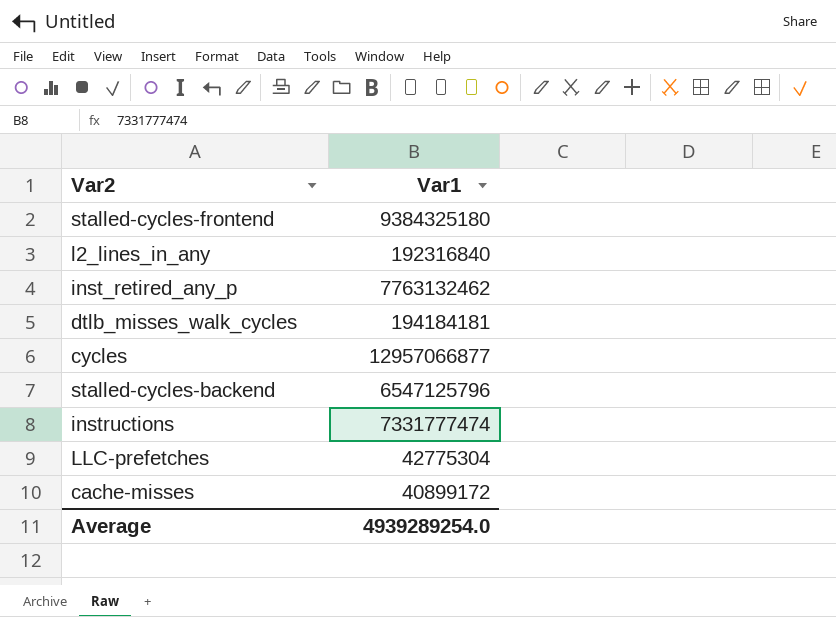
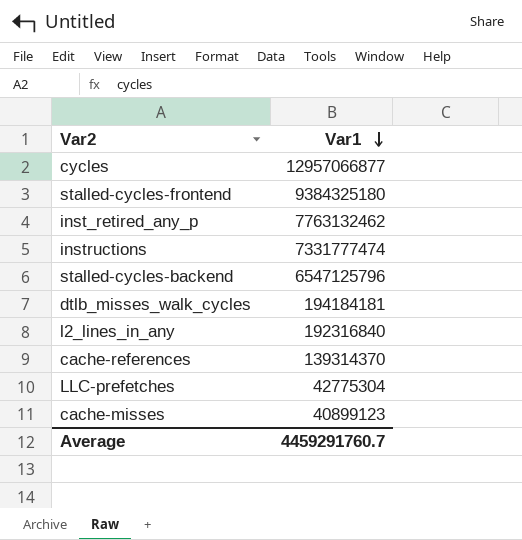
row order: none -> Var1 descending
row cache-references: none -> 139314370
cache-misses | Var1: 40899172 -> 40899123
Average | Var1: 4939289254.0 -> 4459291760.7

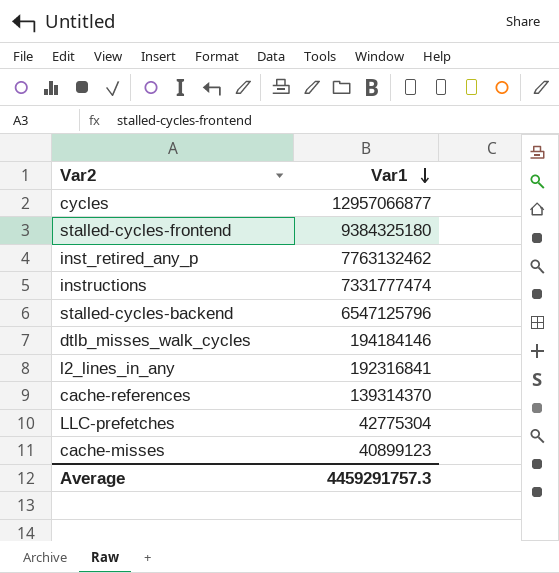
dtlb_misses_walk_cycles | Var1: 194184181 -> 194184146
l2_lines_in_any | Var1: 192316840 -> 192316841
Average | Var1: 4459291760.7 -> 4459291757.3

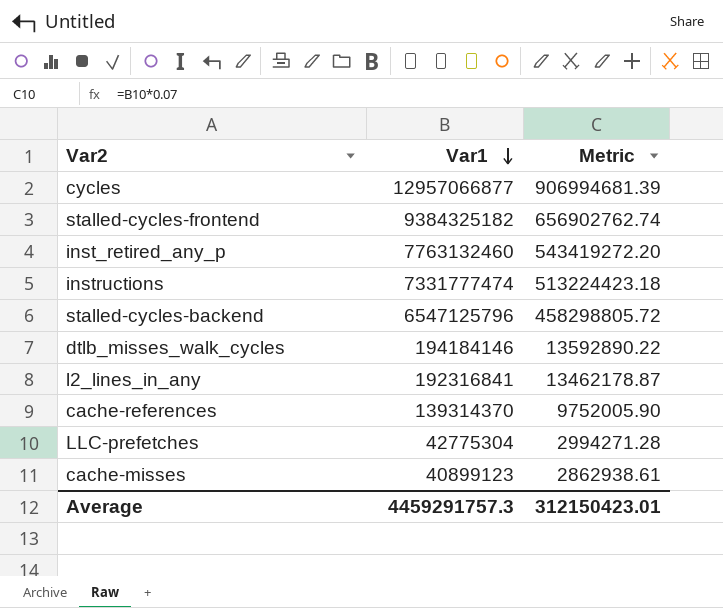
column Metric | formula: none -> [Var1] * 0.07
stalled-cycles-frontend | Var1: 9384325180 -> 9384325182
inst_retired_any_p | Var1: 7763132462 -> 7763132460

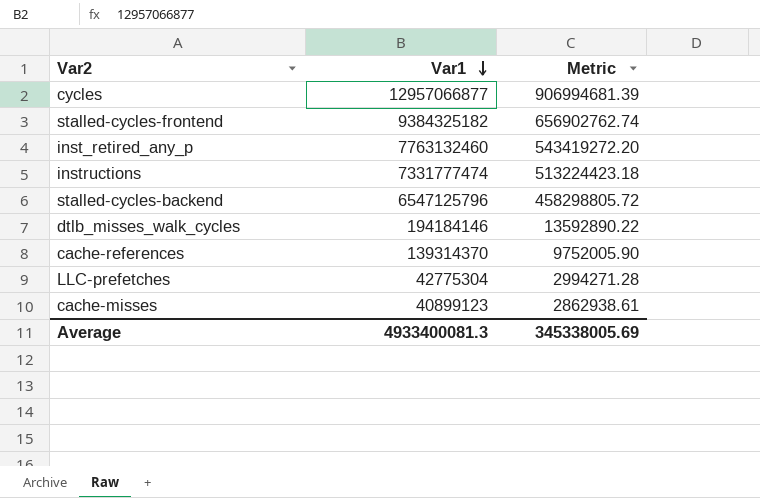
row l2_lines_in_any: 192316841 | 13462178.87 -> none
Average | Var1: 4459291757.3 -> 4933400081.3
Average | Metric: 312150423.01 -> 345338005.69

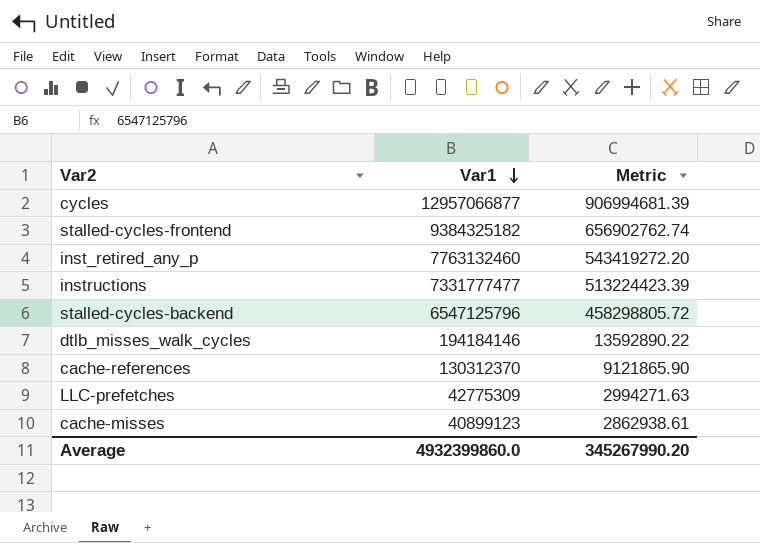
instructions | Var1: 7331777474 -> 7331777477
instructions | Metric: 513224423.18 -> 513224423.39
cache-references | Var1: 139314370 -> 130312370
cache-references | Metric: 9752005.90 -> 9121865.90
LLC-prefetches | Var1: 42775304 -> 42775309
LLC-prefetches | Metric: 2994271.28 -> 2994271.63
Average | Var1: 4933400081.3 -> 4932399860.0
Average | Metric: 345338005.69 -> 345267990.20

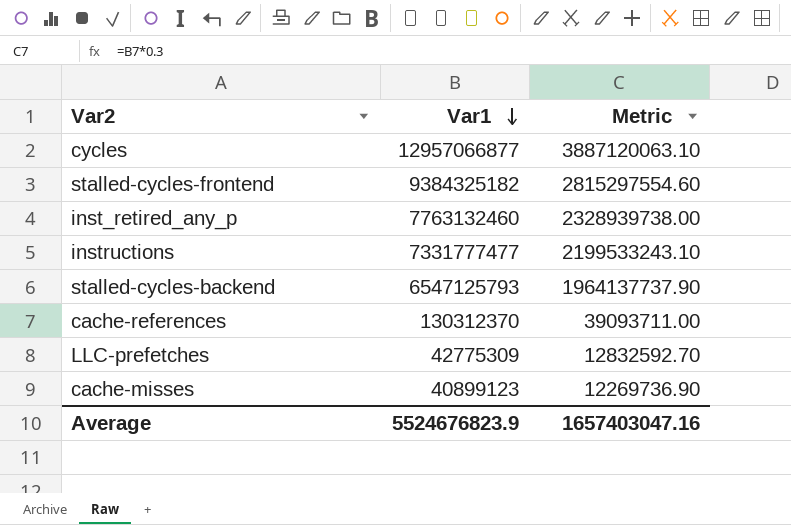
column Metric | formula: [Var1] * 0.07 -> [Var1] * 0.3
row dtlb_misses_walk_cycles: 194184146 | 13592890.22 -> none
stalled-cycles-backend | Var1: 6547125796 -> 6547125793
Average | Var1: 4932399860.0 -> 5524676823.9
Average | Metric: 345267990.20 -> 1657403047.16

